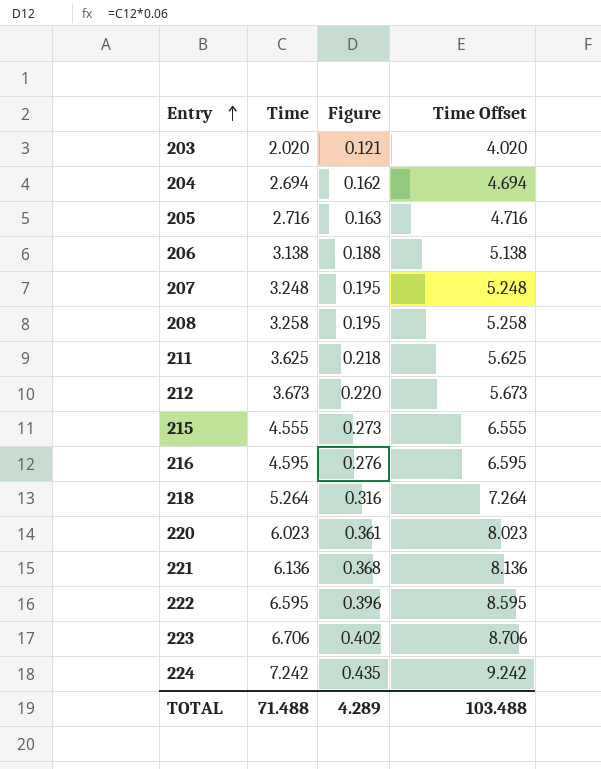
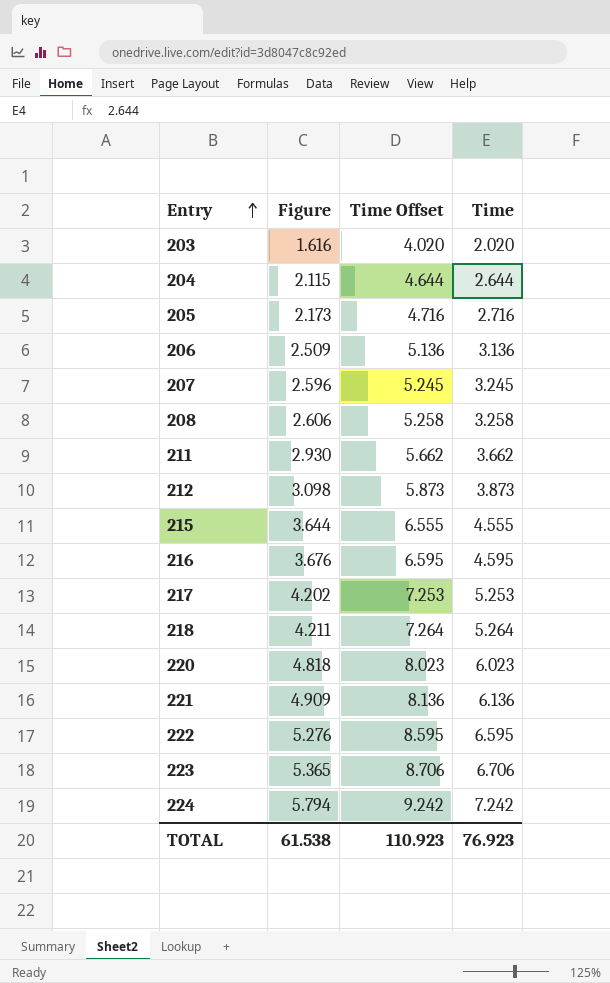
column Figure | formula: [Time] * 0.06 -> [Time] * 0.8
column Time | position: 2 -> 4
204 | Time Offset: 4.694 -> 4.644
204 | Time: 2.694 -> 2.644
206 | Time Offset: 5.138 -> 5.136
206 | Time: 3.138 -> 3.136
207 | Time Offset: 5.248 -> 5.245
207 | Time: 3.248 -> 3.245
211 | Time Offset: 5.625 -> 5.662
211 | Time: 3.625 -> 3.662
212 | Time Offset: 5.673 -> 5.873
212 | Time: 3.673 -> 3.873
row 217: none -> 4.202 | 7.253 | 5.253
TOTAL | Figure: 4.289 -> 61.538
TOTAL | Time Offset: 103.488 -> 110.923
TOTAL | Time: 71.488 -> 76.923

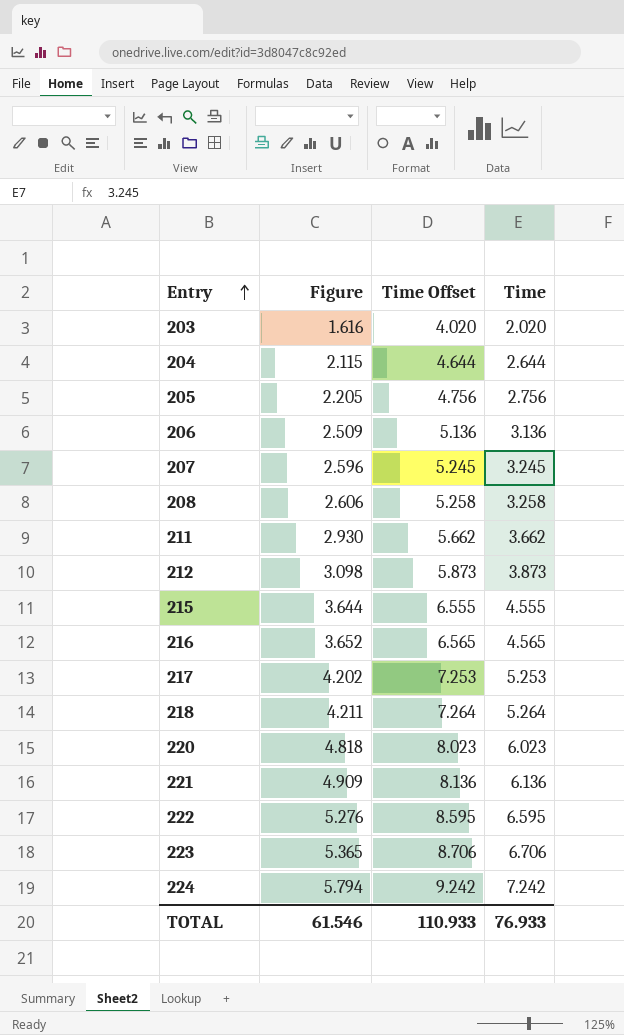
205 | Figure: 2.173 -> 2.205
205 | Time Offset: 4.716 -> 4.756
205 | Time: 2.716 -> 2.756
216 | Figure: 3.676 -> 3.652
216 | Time Offset: 6.595 -> 6.565
216 | Time: 4.595 -> 4.565
TOTAL | Figure: 61.538 -> 61.546
TOTAL | Time Offset: 110.923 -> 110.933
TOTAL | Time: 76.923 -> 76.933

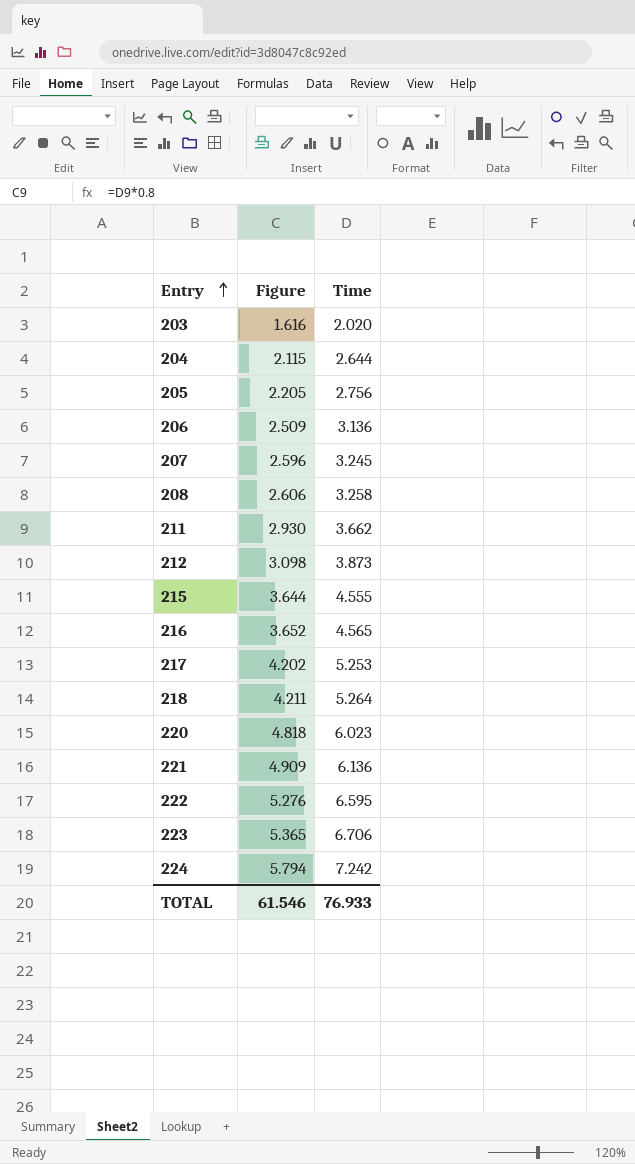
column Time Offset | formula: [Time] + 2 -> none

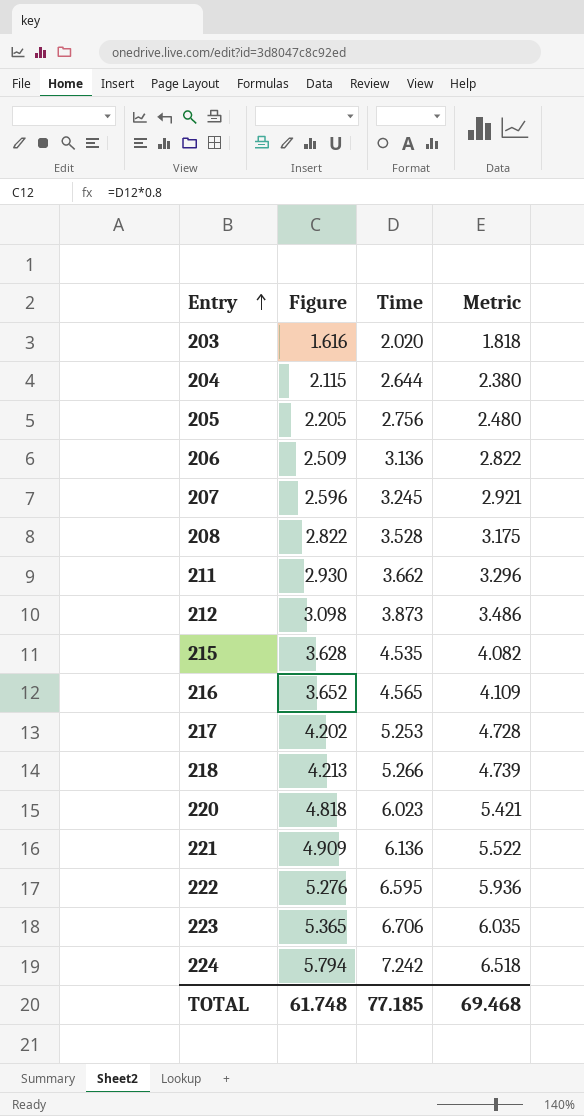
column Metric | formula: none -> [Time] * 0.9
208 | Figure: 2.606 -> 2.822
208 | Time: 3.258 -> 3.528
215 | Figure: 3.644 -> 3.628
215 | Time: 4.555 -> 4.535
218 | Figure: 4.211 -> 4.213
218 | Time: 5.264 -> 5.266
TOTAL | Figure: 61.546 -> 61.748
TOTAL | Time: 76.933 -> 77.185

